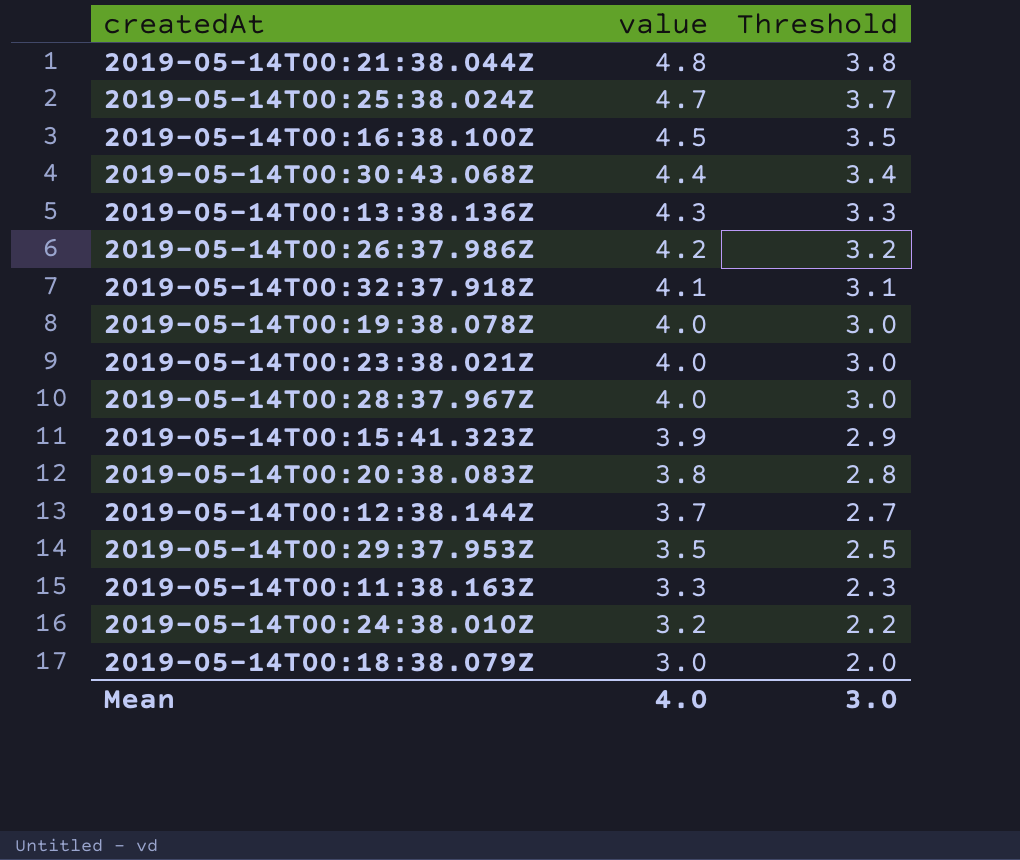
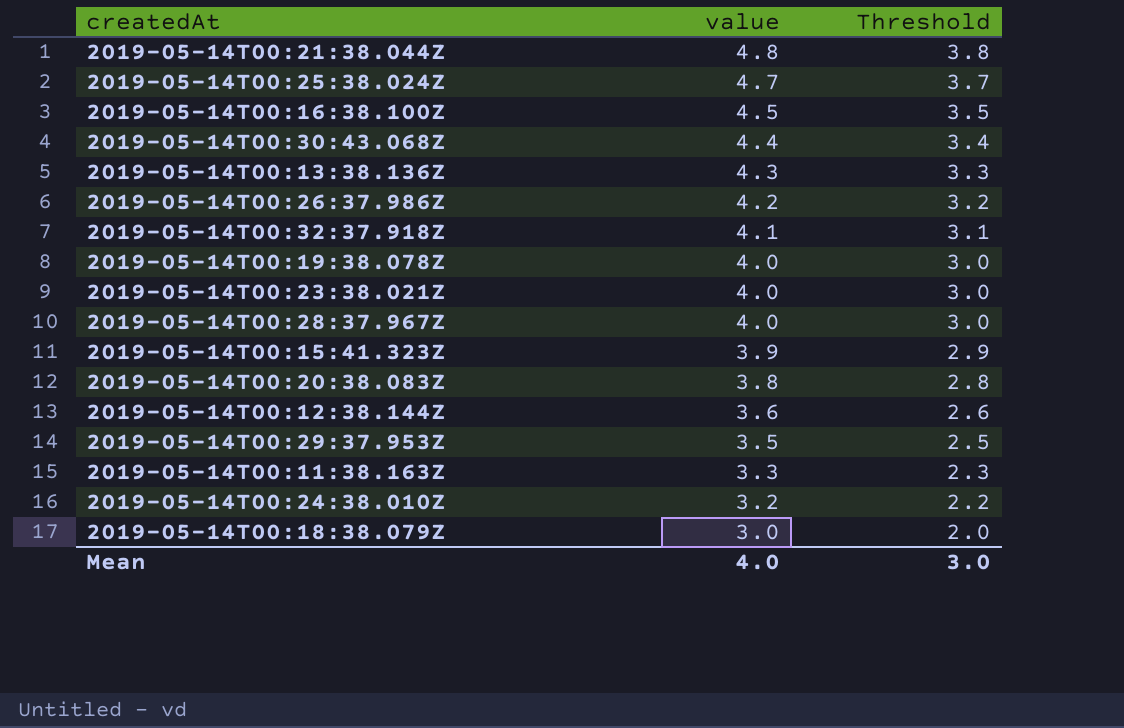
2019-05-14T00:12:38.144Z | value: 3.7 -> 3.6
2019-05-14T00:12:38.144Z | Threshold: 2.7 -> 2.6

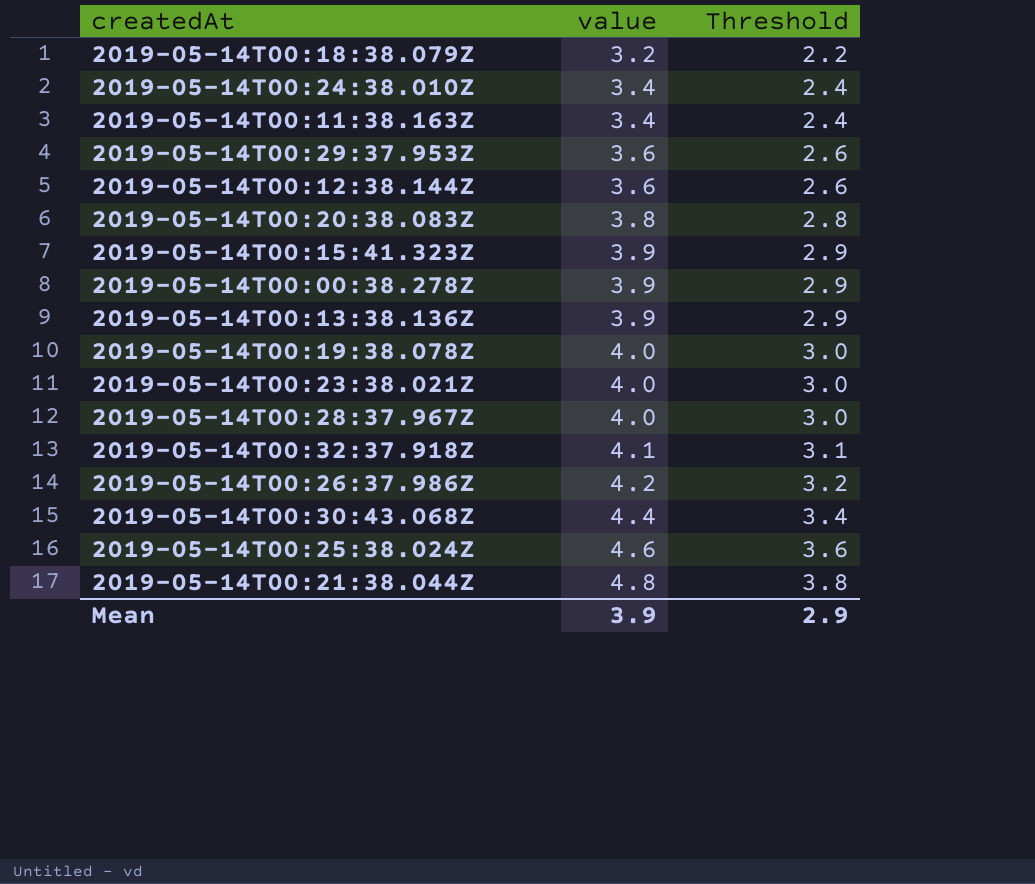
row order: value descending -> value ascending
row 2019-05-14T00:16:38.100Z: 4.5 | 3.5 -> none
2019-05-14T00:18:38.079Z | value: 3.0 -> 3.2
2019-05-14T00:18:38.079Z | Threshold: 2.0 -> 2.2
2019-05-14T00:24:38.010Z | value: 3.2 -> 3.4
2019-05-14T00:24:38.010Z | Threshold: 2.2 -> 2.4
2019-05-14T00:11:38.163Z | value: 3.3 -> 3.4
2019-05-14T00:11:38.163Z | Threshold: 2.3 -> 2.4
2019-05-14T00:29:37.953Z | value: 3.5 -> 3.6
2019-05-14T00:29:37.953Z | Threshold: 2.5 -> 2.6
row 2019-05-14T00:00:38.278Z: none -> 3.9 | 2.9
2019-05-14T00:13:38.136Z | value: 4.3 -> 3.9
2019-05-14T00:13:38.136Z | Threshold: 3.3 -> 2.9
2019-05-14T00:25:38.024Z | value: 4.7 -> 4.6
2019-05-14T00:25:38.024Z | Threshold: 3.7 -> 3.6
Mean | value: 4.0 -> 3.9
Mean | Threshold: 3.0 -> 2.9

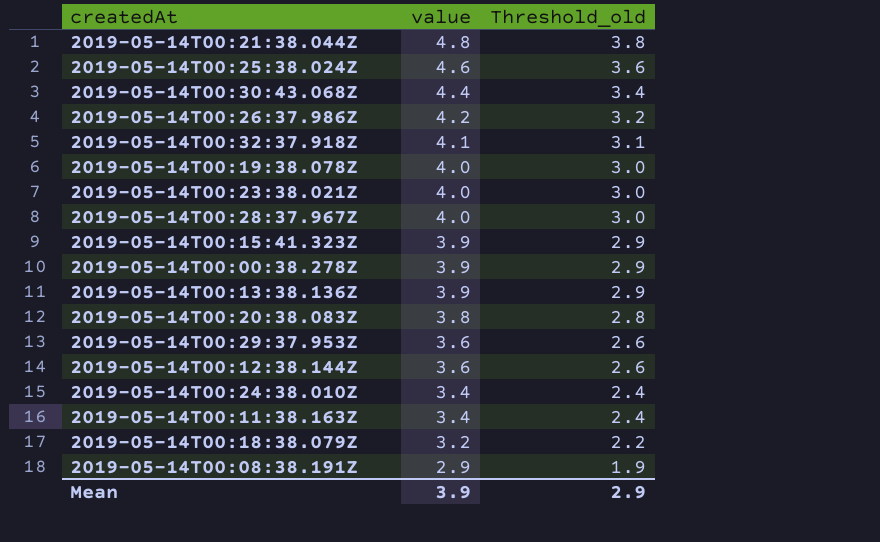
row order: value ascending -> value descending
column name: Threshold -> Threshold_old
row 2019-05-14T00:08:38.191Z: none -> 2.9 | 1.9

